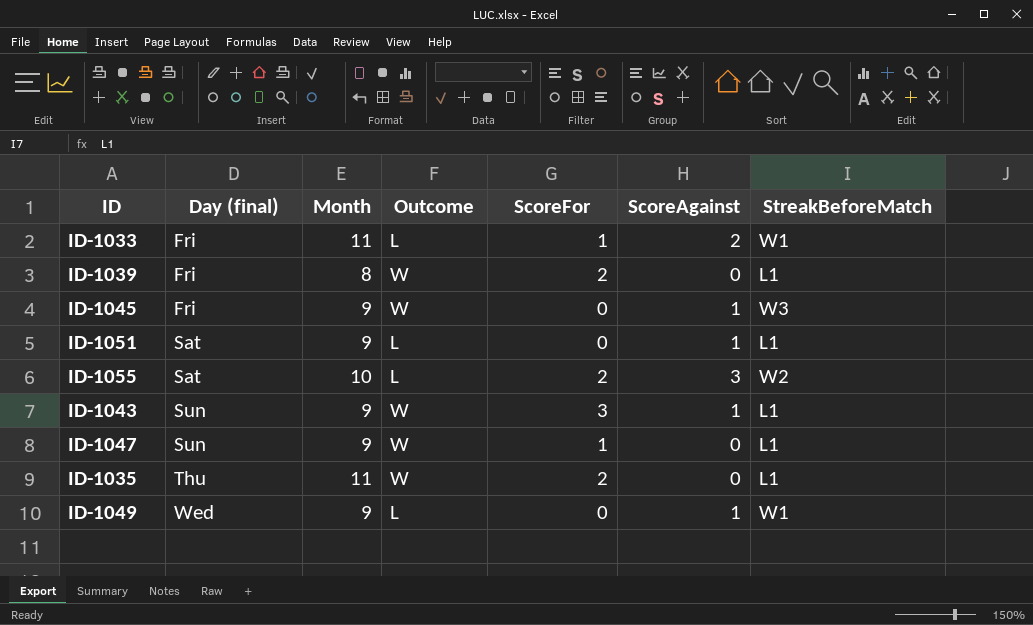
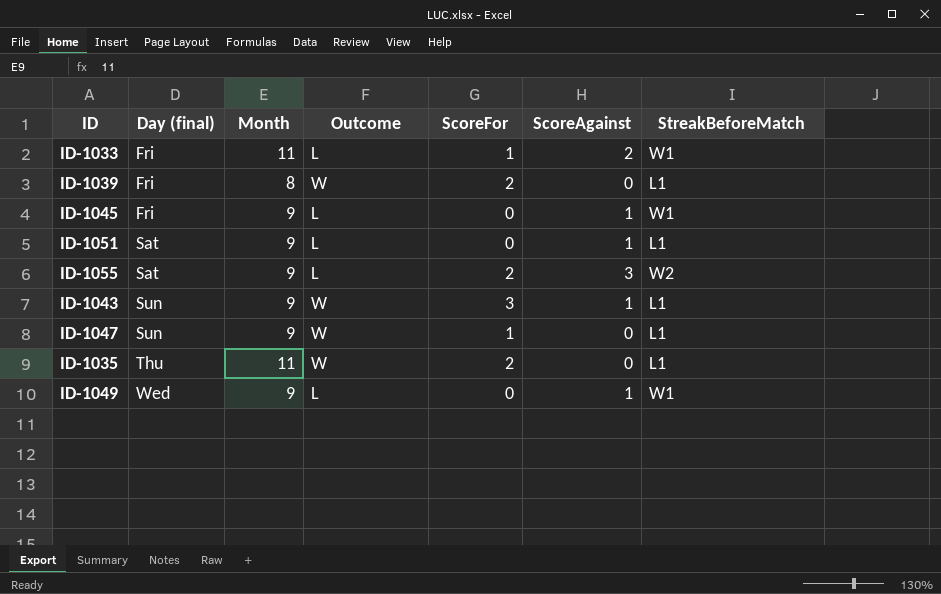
ID-1045 | Outcome: W -> L
ID-1045 | StreakBeforeMatch: W3 -> W1
ID-1055 | Month: 10 -> 9

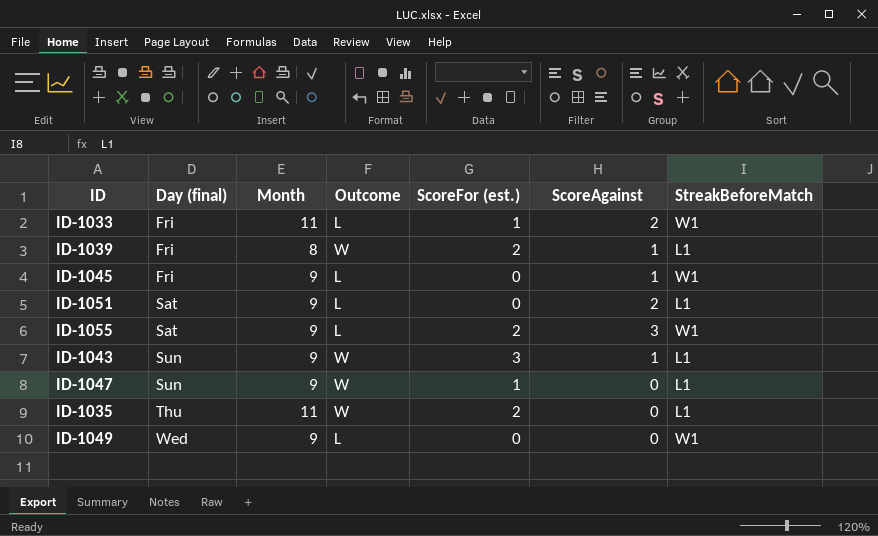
column name: ScoreFor -> ScoreFor (est.)
ID-1039 | ScoreAgainst: 0 -> 1
ID-1051 | ScoreAgainst: 1 -> 2
ID-1055 | StreakBeforeMatch: W2 -> W1
ID-1049 | ScoreAgainst: 1 -> 0

